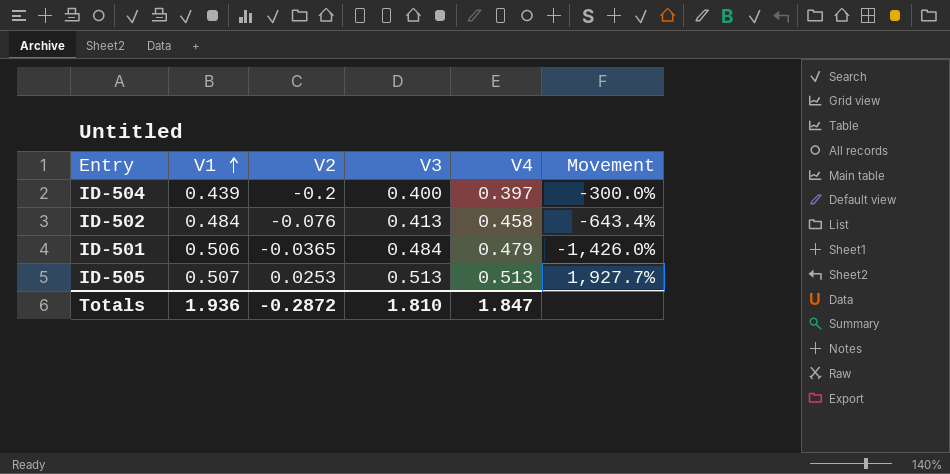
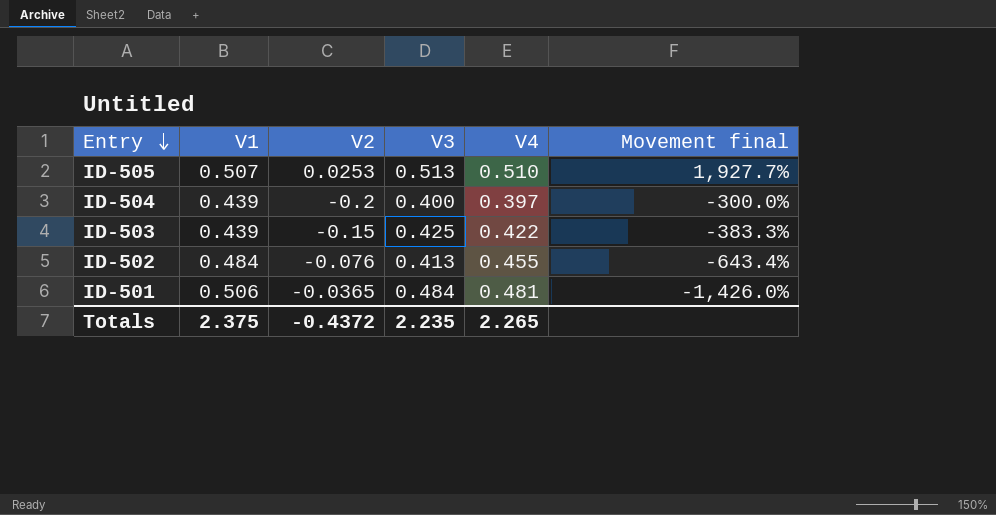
row order: V1 ascending -> Entry descending
column name: Movement -> Movement final
ID-505 | V4: 0.513 -> 0.510
row ID-503: none -> 0.439 | -0.15 | 0.425 | 0.422 | -383.3%
ID-502 | V4: 0.458 -> 0.455
ID-501 | V4: 0.479 -> 0.481
Totals | V1: 1.936 -> 2.375
Totals | V2: -0.2872 -> -0.4372
Totals | V3: 1.810 -> 2.235
Totals | V4: 1.847 -> 2.265

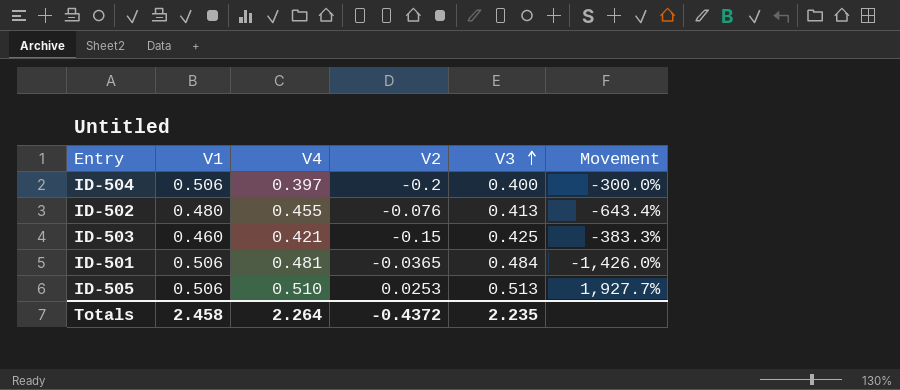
row order: Entry descending -> V3 ascending
column V4 | position: 5 -> 3
column name: Movement final -> Movement
ID-504 | V1: 0.439 -> 0.506
ID-502 | V1: 0.484 -> 0.480
ID-503 | V1: 0.439 -> 0.460
ID-503 | V4: 0.422 -> 0.421
ID-505 | V1: 0.507 -> 0.506
Totals | V1: 2.375 -> 2.458
Totals | V4: 2.265 -> 2.264

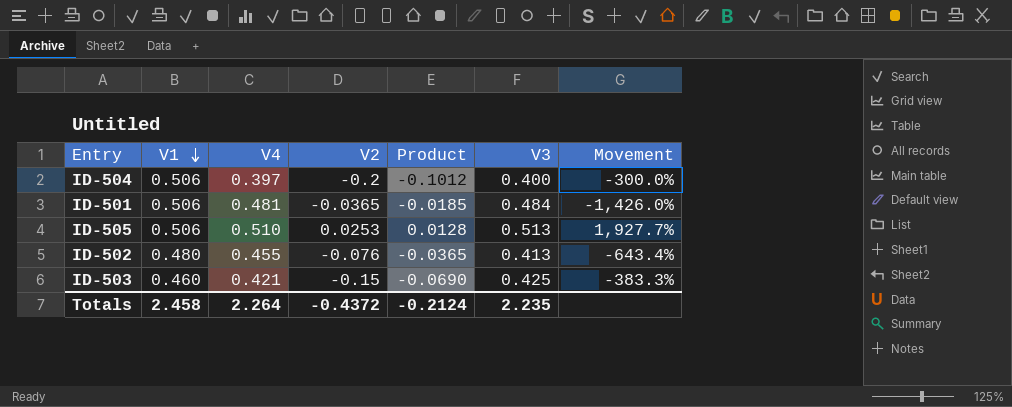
row order: V3 ascending -> V1 descending
column Product | formula: none -> [V1] * [V2]

